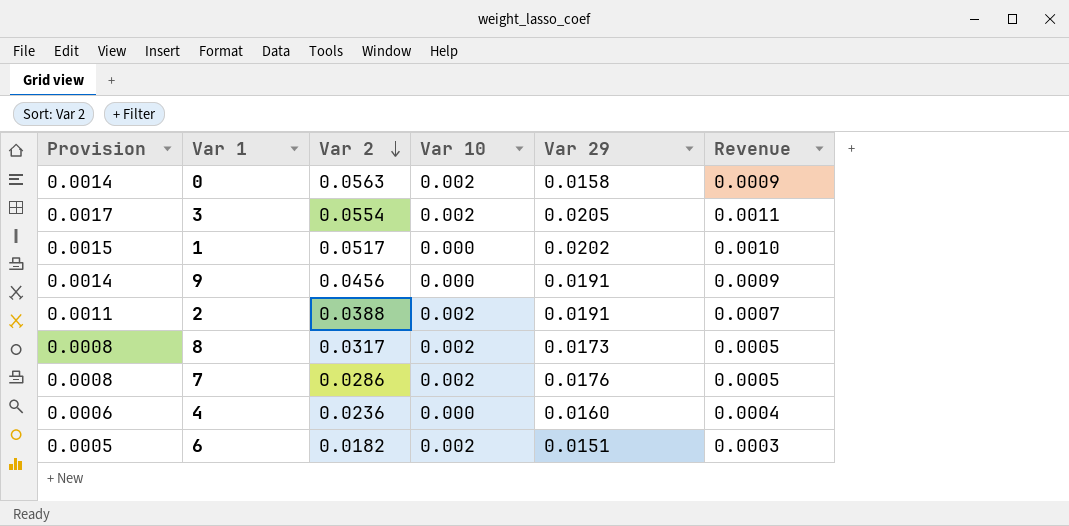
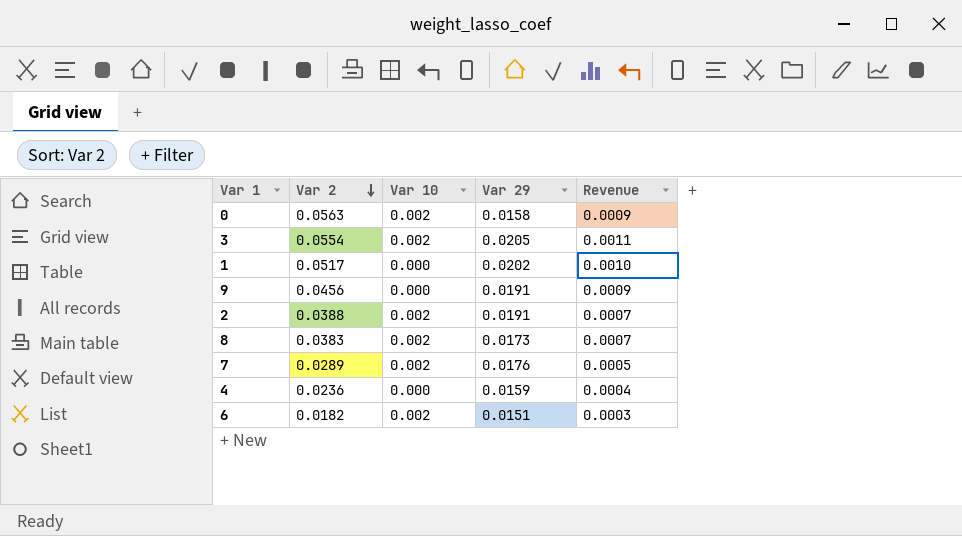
column Provision | formula: [Revenue] * 1.5 -> none
8 | Var 2: 0.0317 -> 0.0383
8 | Revenue: 0.0005 -> 0.0007
7 | Var 2: 0.0286 -> 0.0289
4 | Var 29: 0.0160 -> 0.0159

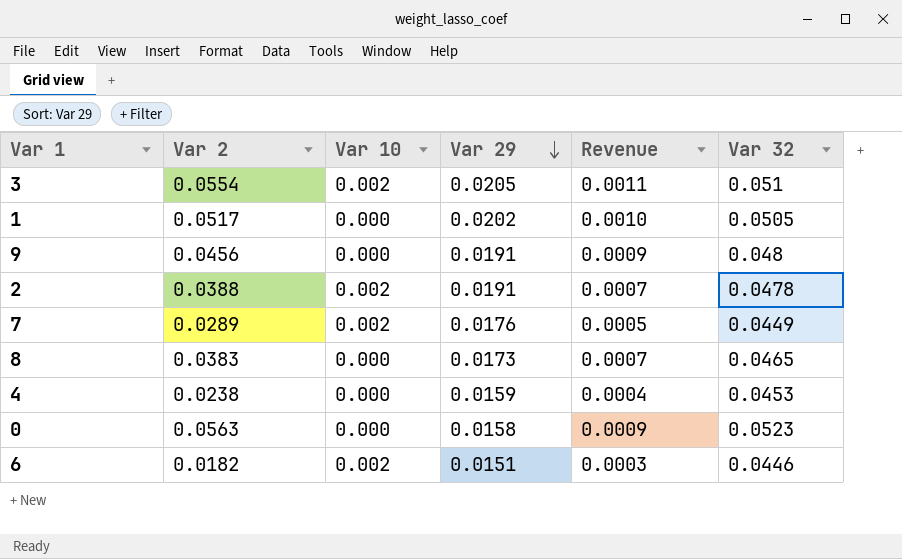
row order: Var 2 descending -> Var 29 descending
column Var 32 | position: none -> 6
8 | Var 10: 0.002 -> 0.000
4 | Var 2: 0.0236 -> 0.0238
0 | Var 10: 0.002 -> 0.000

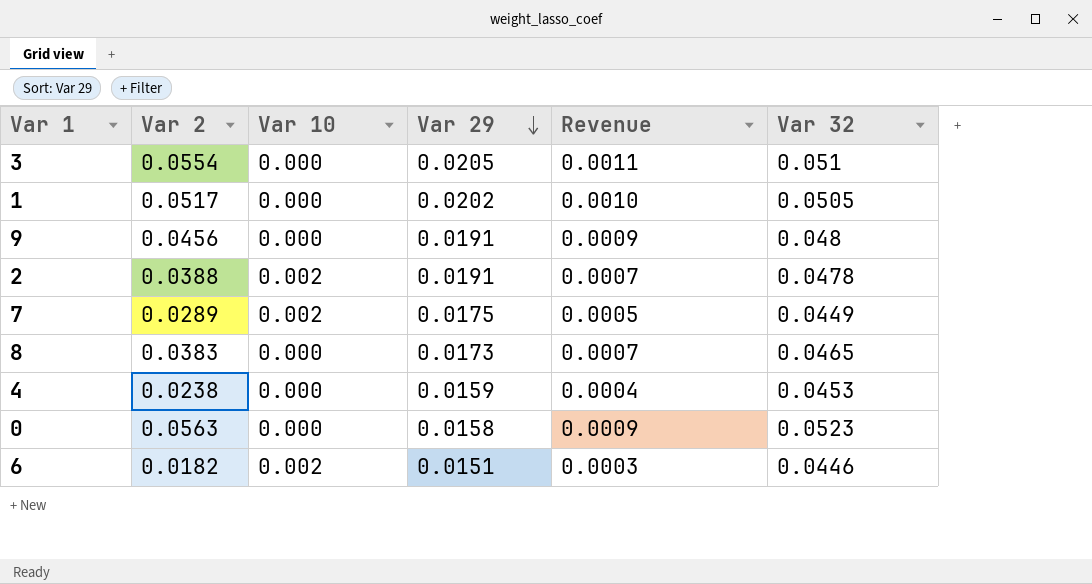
3 | Var 10: 0.002 -> 0.000
7 | Var 29: 0.0176 -> 0.0175

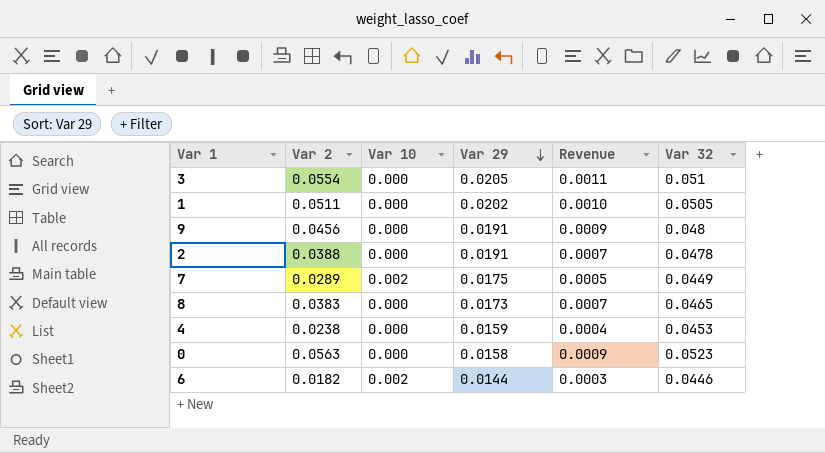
1 | Var 2: 0.0517 -> 0.0511
2 | Var 10: 0.002 -> 0.000
6 | Var 29: 0.0151 -> 0.0144

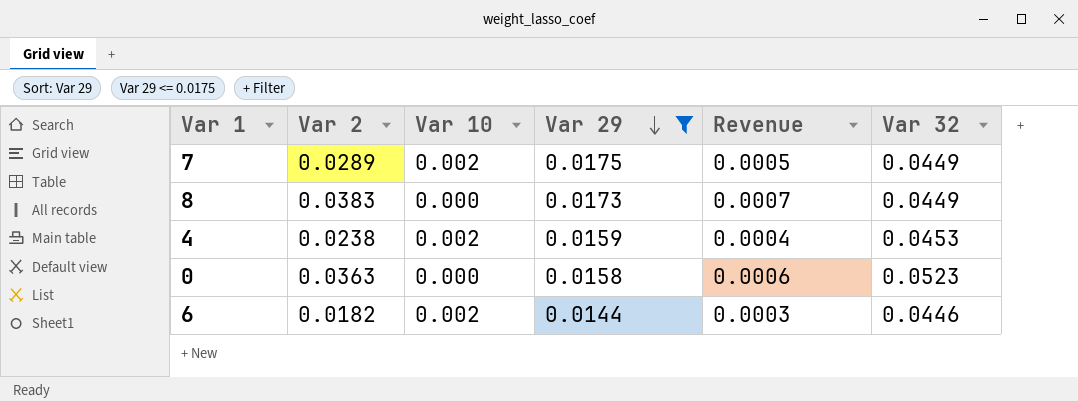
filter: none -> Var 29 <= 0.0175
8 | Var 32: 0.0465 -> 0.0449
4 | Var 10: 0.000 -> 0.002
0 | Var 2: 0.0563 -> 0.0363
0 | Revenue: 0.0009 -> 0.0006

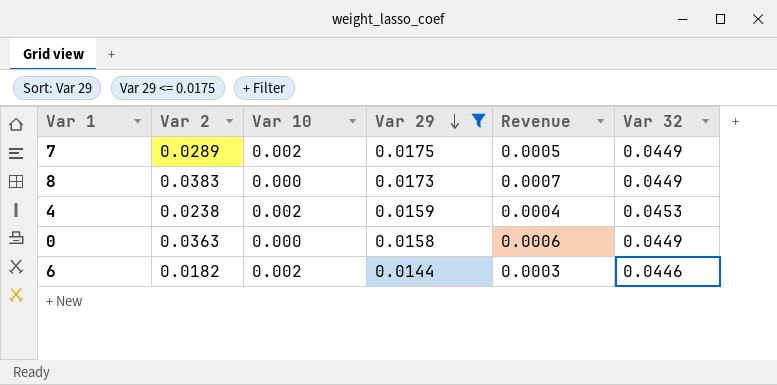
0 | Var 32: 0.0523 -> 0.0449

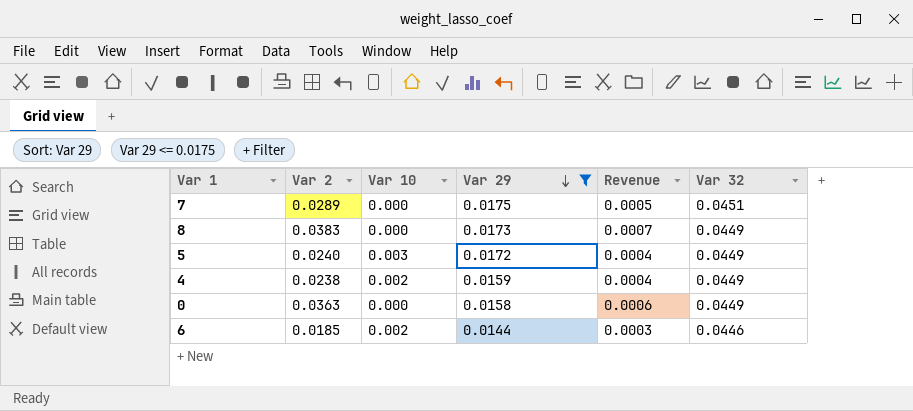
7 | Var 10: 0.002 -> 0.000
7 | Var 32: 0.0449 -> 0.0451
row 5: none -> 0.0240 | 0.003 | 0.0172 | 0.0004 | 0.0449
4 | Var 32: 0.0453 -> 0.0449
6 | Var 2: 0.0182 -> 0.0185

